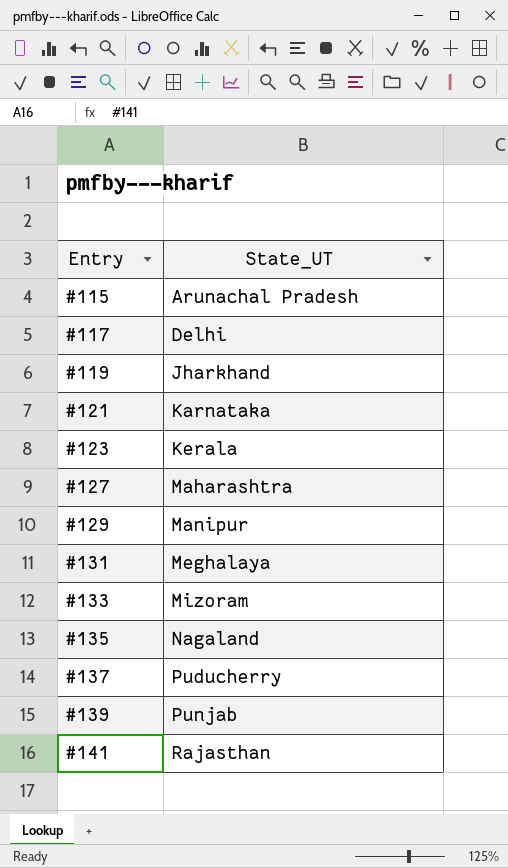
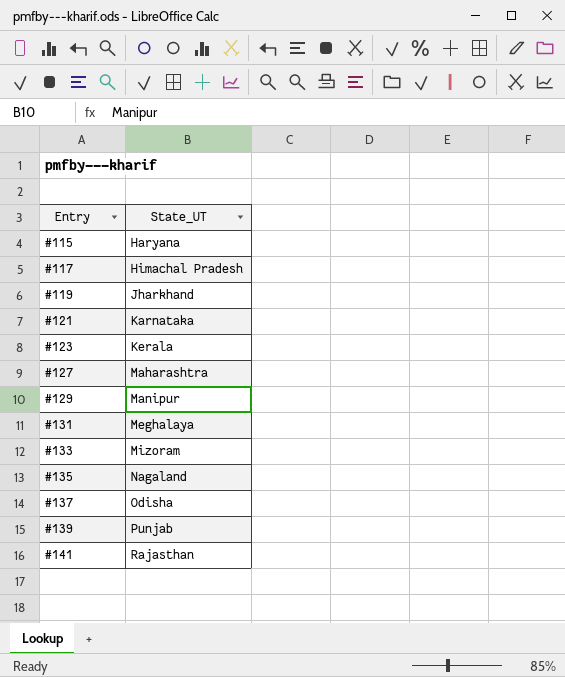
#115 | State_UT: Arunachal Pradesh -> Haryana
#117 | State_UT: Delhi -> Himachal Pradesh
#137 | State_UT: Puducherry -> Odisha

